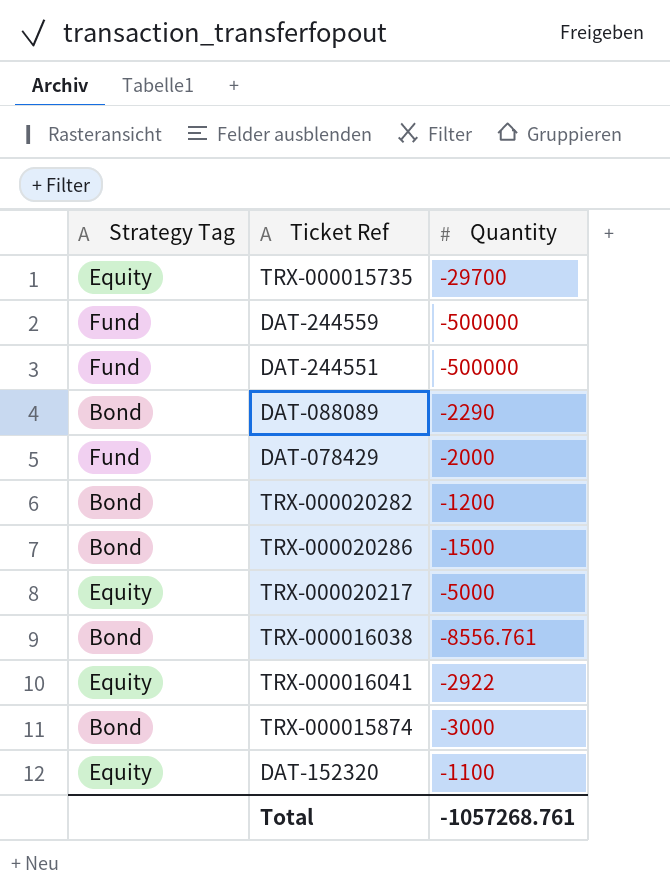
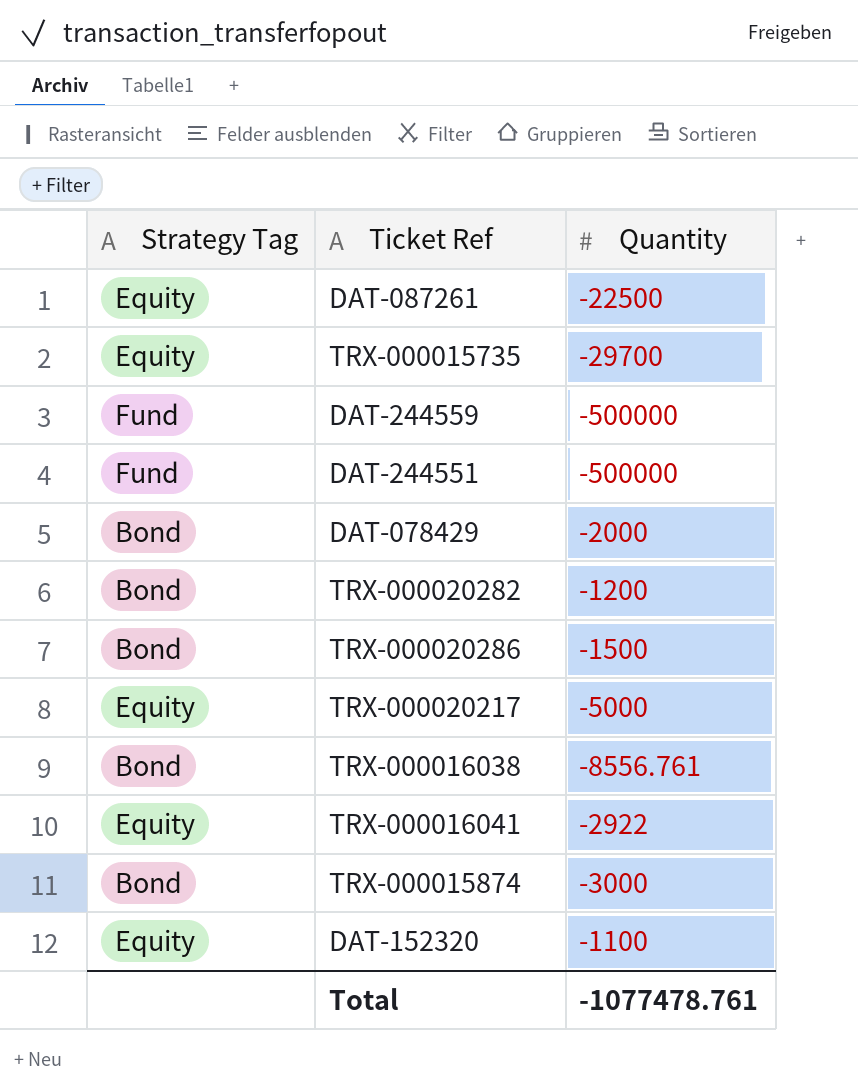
row DAT-088089: Bond | -2290 -> none
row DAT-087261: none -> Equity | -22500
DAT-078429 | Strategy Tag: Fund -> Bond
Total | Quantity: -1057268.761 -> -1077478.761

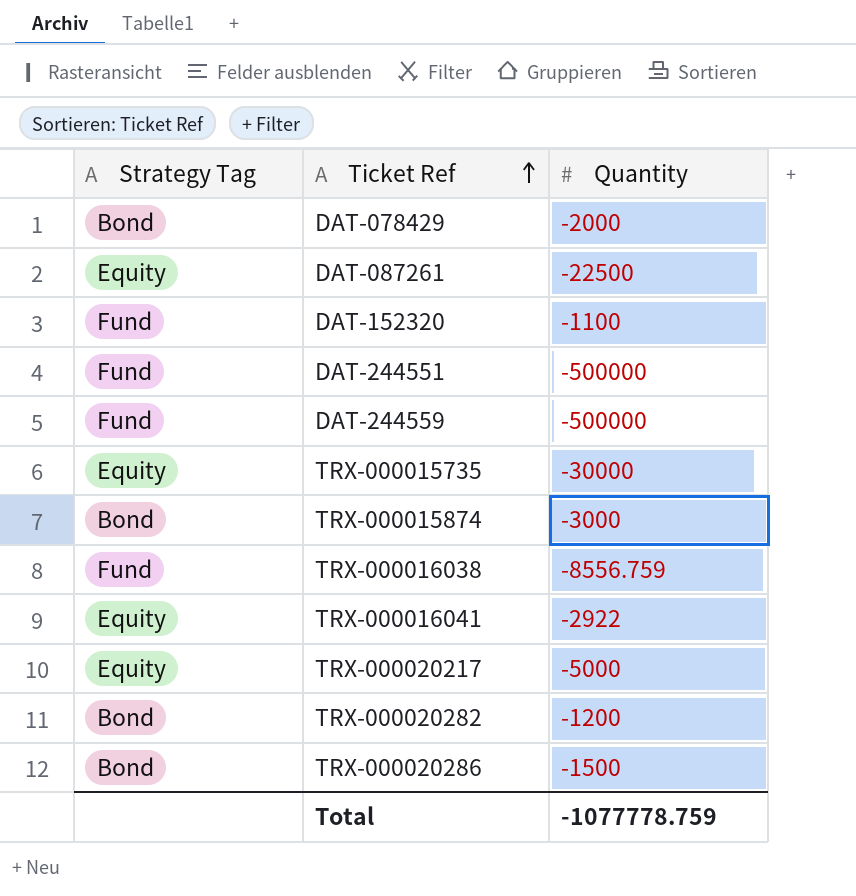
row order: none -> Ticket Ref ascending
DAT-152320 | Strategy Tag: Equity -> Fund
TRX-000015735 | Quantity: -29700 -> -30000
TRX-000016038 | Strategy Tag: Bond -> Fund
TRX-000016038 | Quantity: -8556.761 -> -8556.759
Total | Quantity: -1077478.761 -> -1077778.759

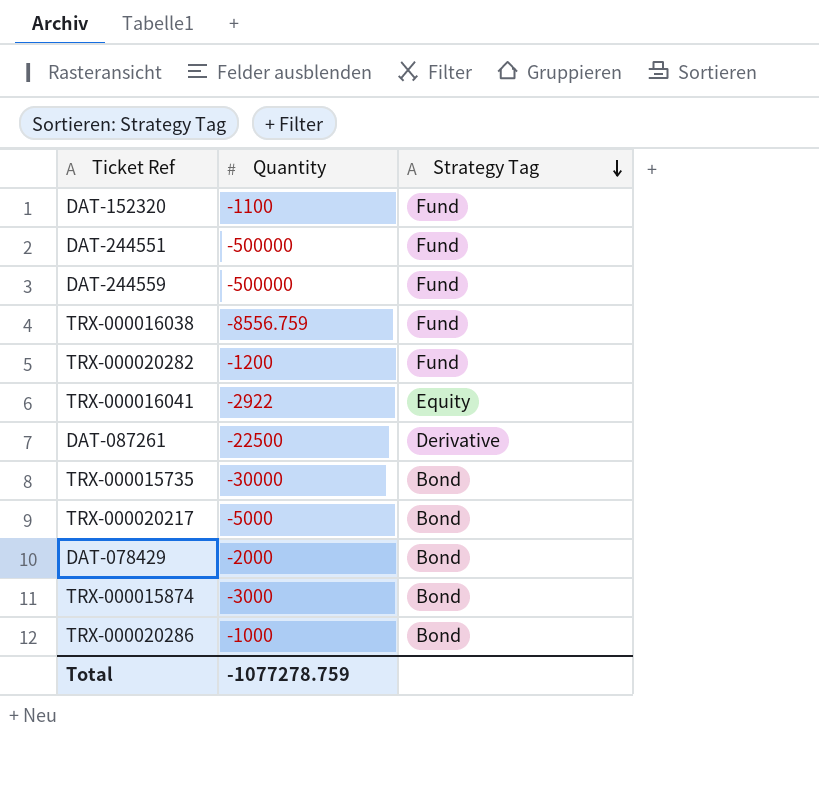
row order: Ticket Ref ascending -> Strategy Tag descending
column Strategy Tag | position: 1 -> 3
TRX-000020282 | Strategy Tag: Bond -> Fund
DAT-087261 | Strategy Tag: Equity -> Derivative
TRX-000015735 | Strategy Tag: Equity -> Bond
TRX-000020217 | Strategy Tag: Equity -> Bond
TRX-000020286 | Quantity: -1500 -> -1000
Total | Quantity: -1077778.759 -> -1077278.759

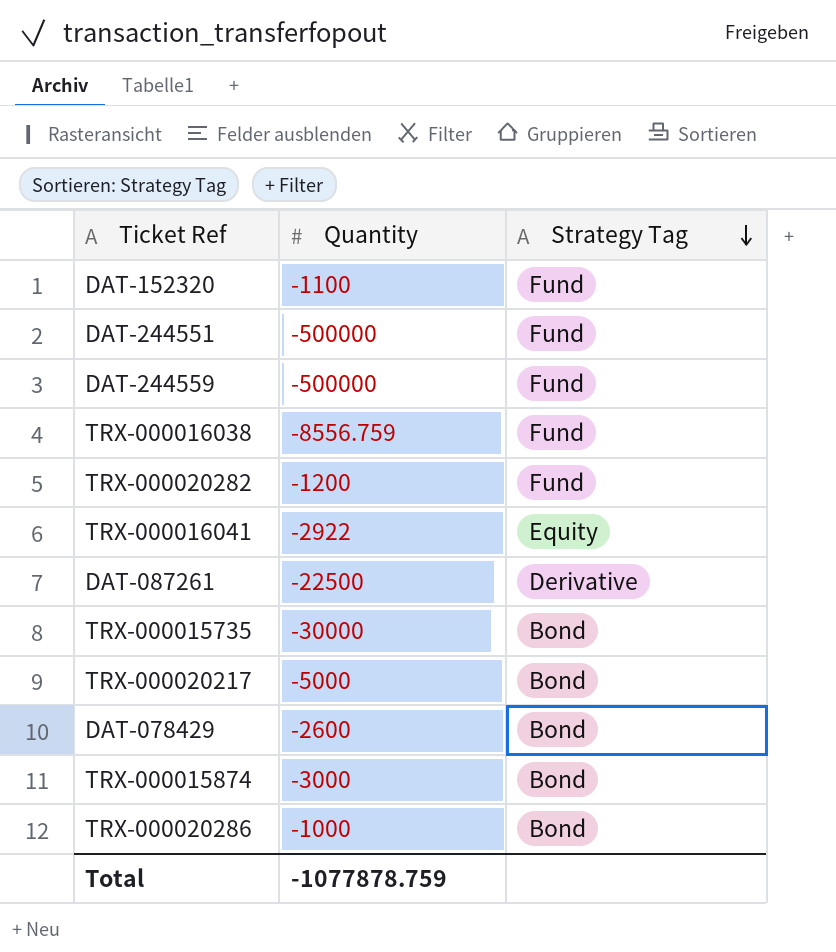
DAT-078429 | Quantity: -2000 -> -2600
Total | Quantity: -1077278.759 -> -1077878.759

